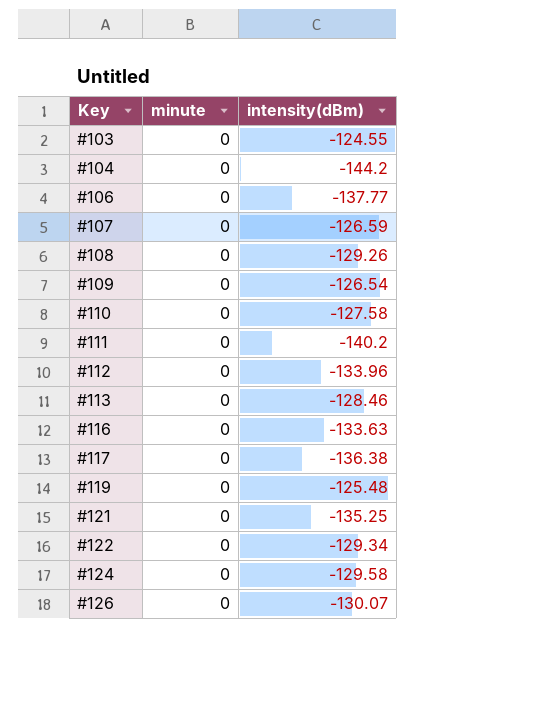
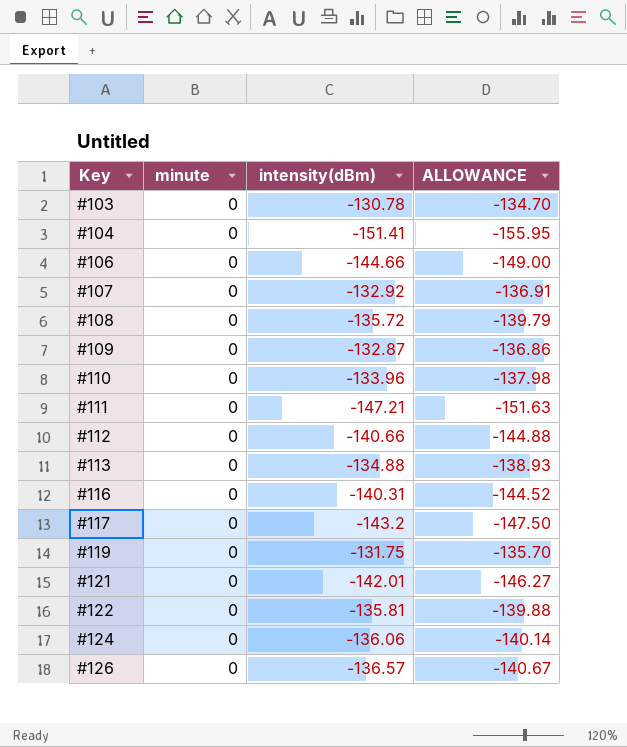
column ALLOWANCE | formula: none -> [intensity(dBm)] * 1.03
#103 | intensity(dBm): -124.55 -> -130.78
#104 | intensity(dBm): -144.2 -> -151.41
#106 | intensity(dBm): -137.77 -> -144.66
#107 | intensity(dBm): -126.59 -> -132.92
#108 | intensity(dBm): -129.26 -> -135.72
#109 | intensity(dBm): -126.54 -> -132.87
#110 | intensity(dBm): -127.58 -> -133.96
#111 | intensity(dBm): -140.2 -> -147.21
#112 | intensity(dBm): -133.96 -> -140.66
#113 | intensity(dBm): -128.46 -> -134.88
#116 | intensity(dBm): -133.63 -> -140.31
#117 | intensity(dBm): -136.38 -> -143.2
#119 | intensity(dBm): -125.48 -> -131.75
#121 | intensity(dBm): -135.25 -> -142.01
#122 | intensity(dBm): -129.34 -> -135.81
#124 | intensity(dBm): -129.58 -> -136.06
#126 | intensity(dBm): -130.07 -> -136.57

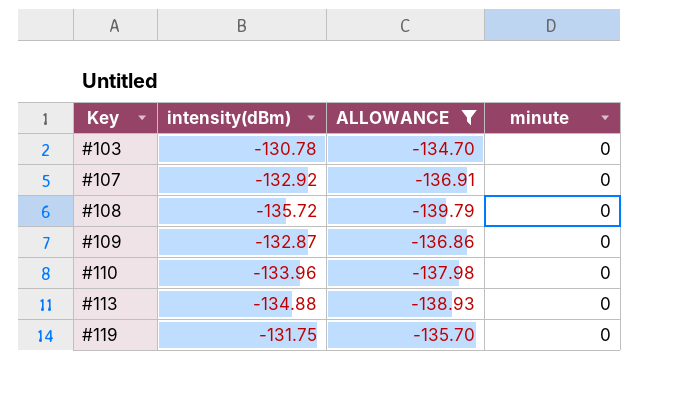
filter: none -> ALLOWANCE >= -139.79
column minute | position: 2 -> 4

